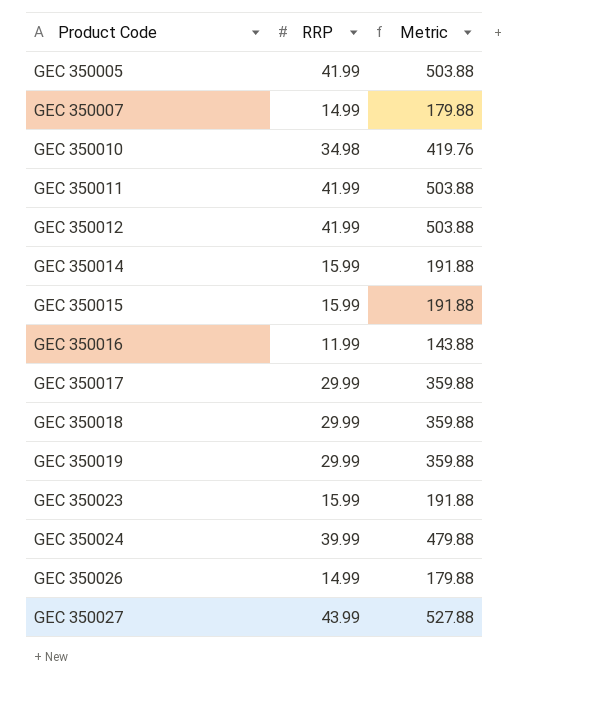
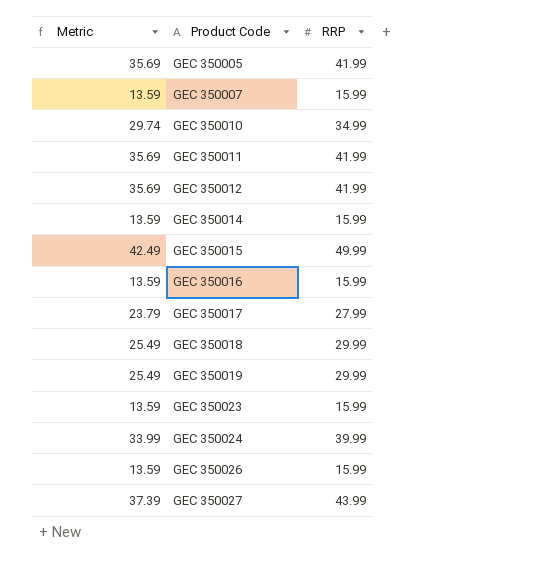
column Metric | formula: [RRP] * 12 -> [RRP] * 0.85
column Metric | position: 3 -> 1
GEC 350007 | RRP: 14.99 -> 15.99
GEC 350010 | RRP: 34.98 -> 34.99
GEC 350015 | RRP: 15.99 -> 49.99
GEC 350016 | RRP: 11.99 -> 15.99
GEC 350017 | RRP: 29.99 -> 27.99
GEC 350026 | RRP: 14.99 -> 15.99

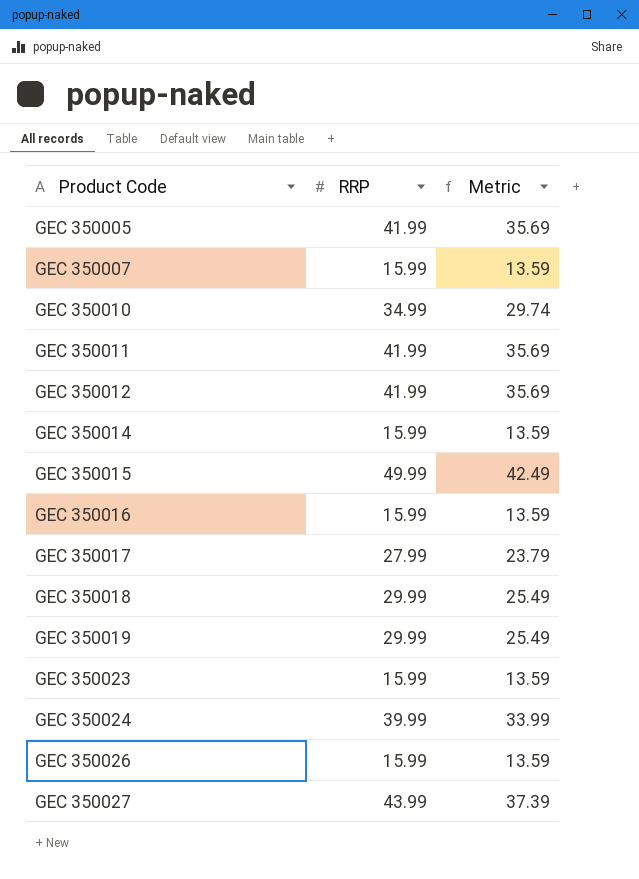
column Metric | position: 1 -> 3

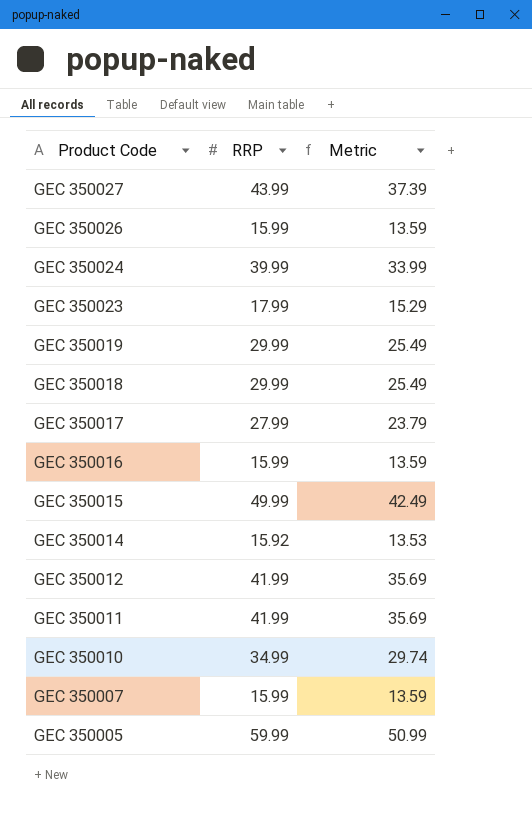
row order: Product Code ascending -> Product Code descending
GEC 350023 | RRP: 15.99 -> 17.99
GEC 350023 | Metric: 13.59 -> 15.29
GEC 350014 | RRP: 15.99 -> 15.92
GEC 350014 | Metric: 13.59 -> 13.53
GEC 350005 | RRP: 41.99 -> 59.99
GEC 350005 | Metric: 35.69 -> 50.99

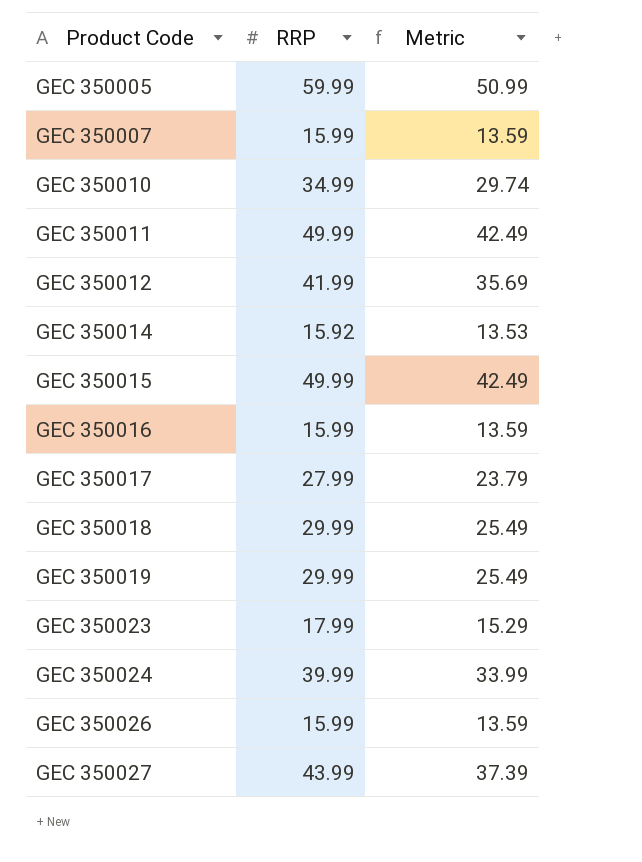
row order: Product Code descending -> Product Code ascending
GEC 350011 | RRP: 41.99 -> 49.99
GEC 350011 | Metric: 35.69 -> 42.49

